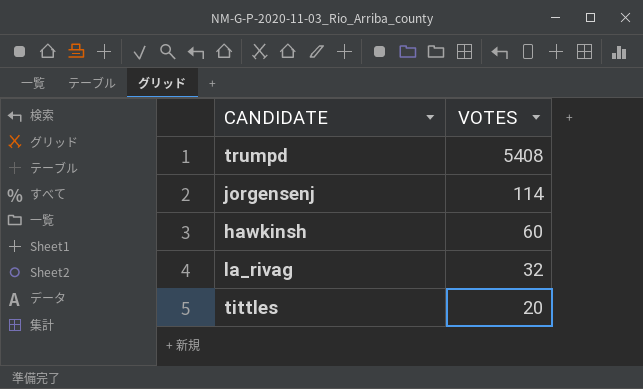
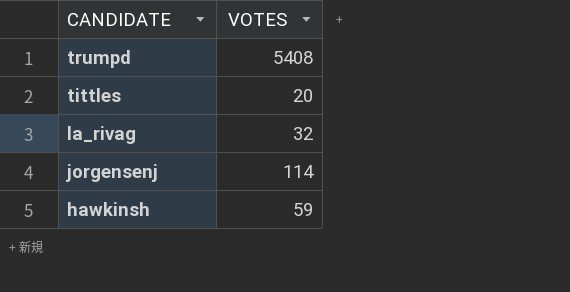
row order: VOTES descending -> CANDIDATE descending
hawkinsh | VOTES: 60 -> 59

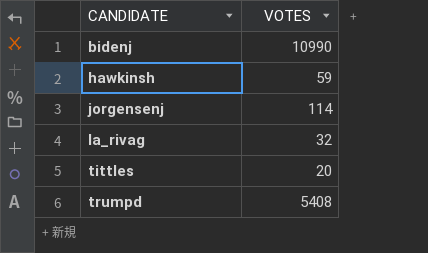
row order: CANDIDATE descending -> CANDIDATE ascending
row bidenj: none -> 10990

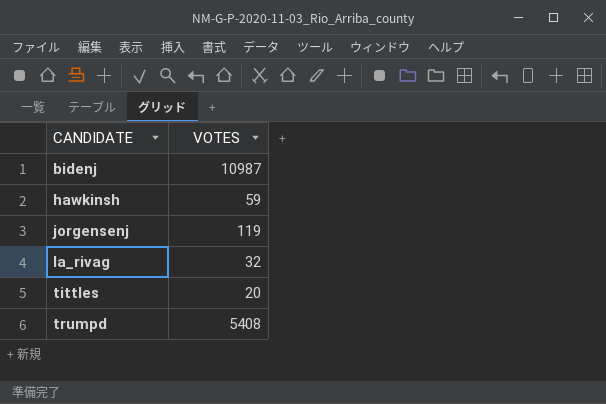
bidenj | VOTES: 10990 -> 10987
jorgensenj | VOTES: 114 -> 119

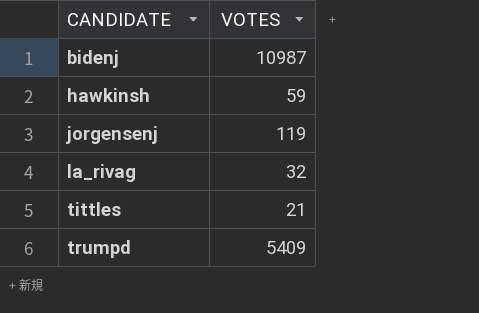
tittles | VOTES: 20 -> 21
trumpd | VOTES: 5408 -> 5409

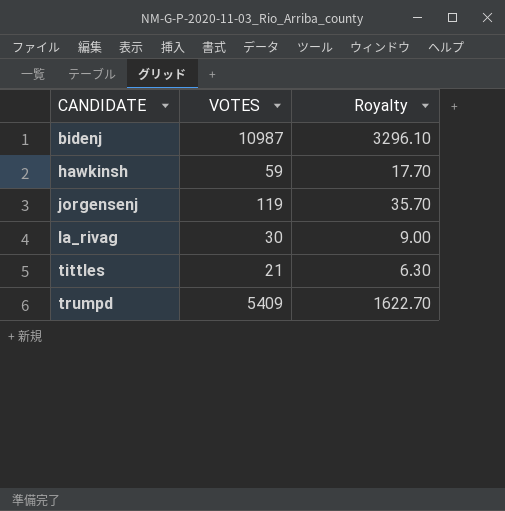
column Royalty | formula: none -> [VOTES] * 0.3
la_rivag | VOTES: 32 -> 30

